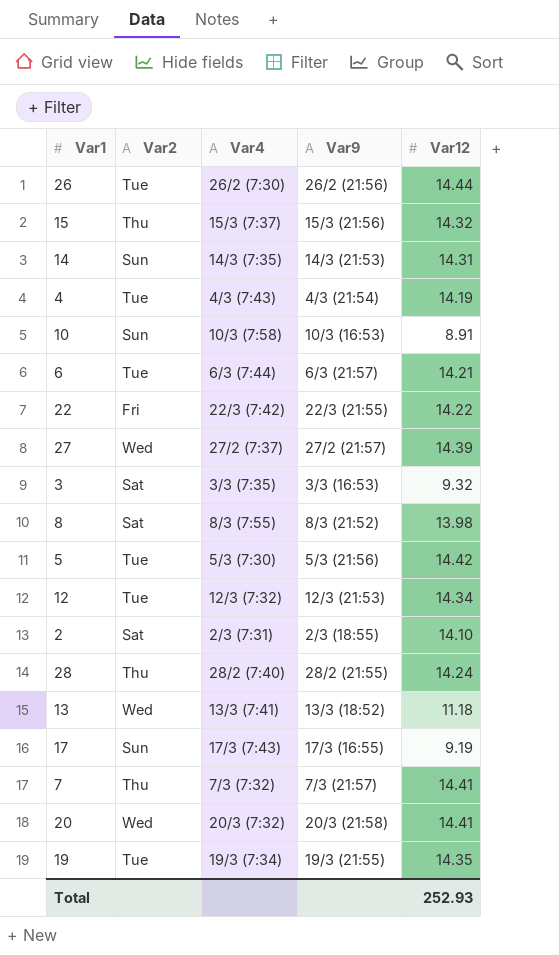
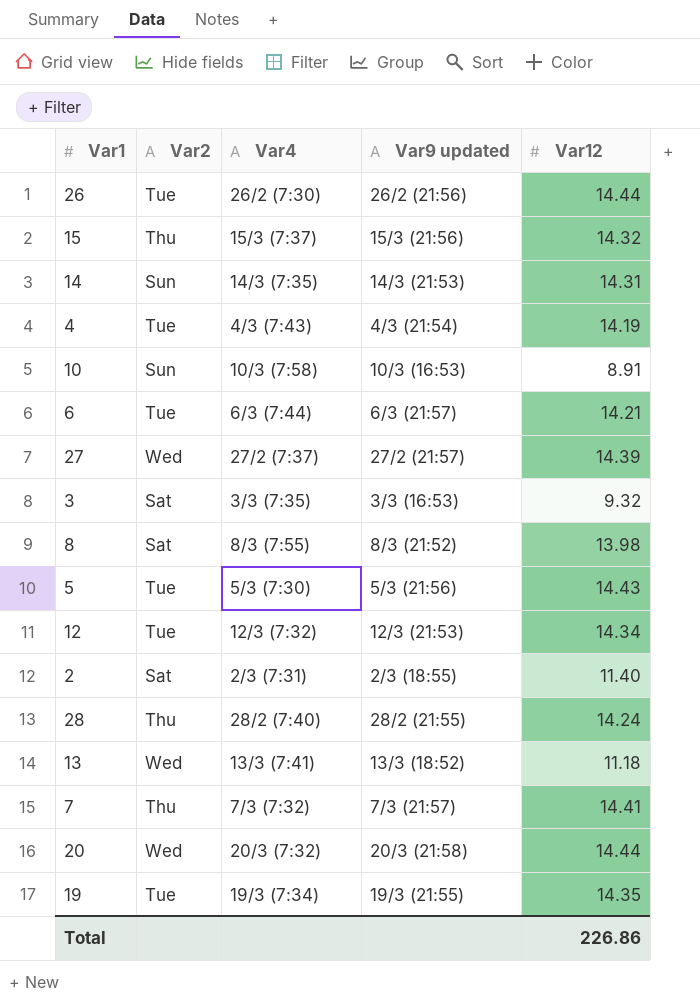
column name: Var9 -> Var9 updated
row 22: Fri | 22/3 (7:42) | 22/3 (21:55) | 14.22 -> none
row 17: Sun | 17/3 (7:43) | 17/3 (16:55) | 9.19 -> none
5 | Var12: 14.42 -> 14.43
2 | Var12: 14.10 -> 11.40
20 | Var12: 14.41 -> 14.44
Total | Var12: 252.93 -> 226.86

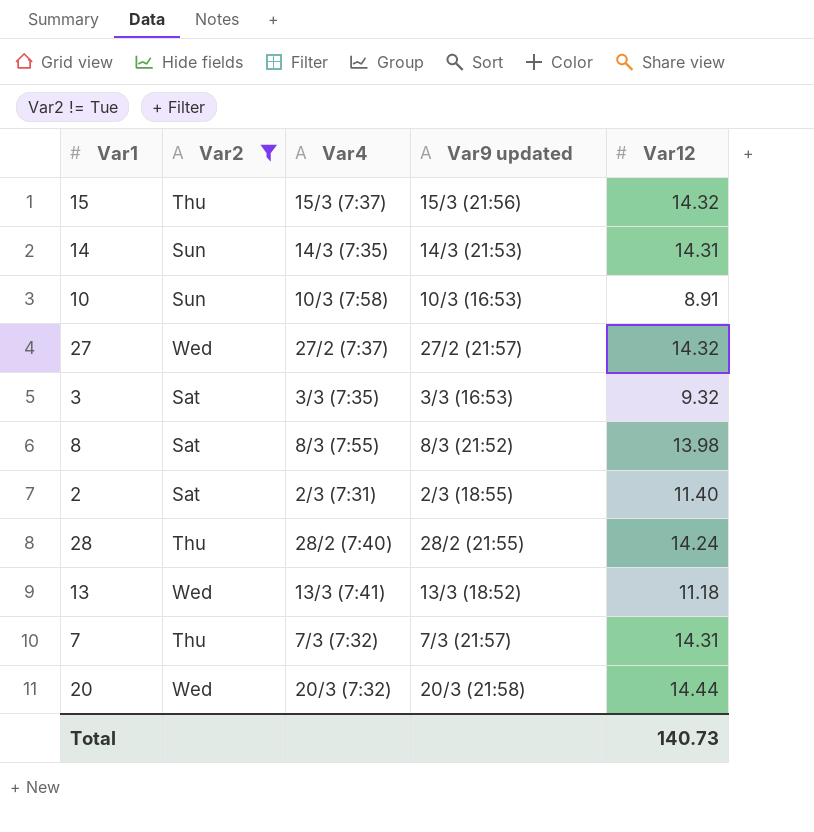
filter: none -> Var2 != Tue
27 | Var12: 14.39 -> 14.32
7 | Var12: 14.41 -> 14.31
Total | Var12: 226.86 -> 140.73

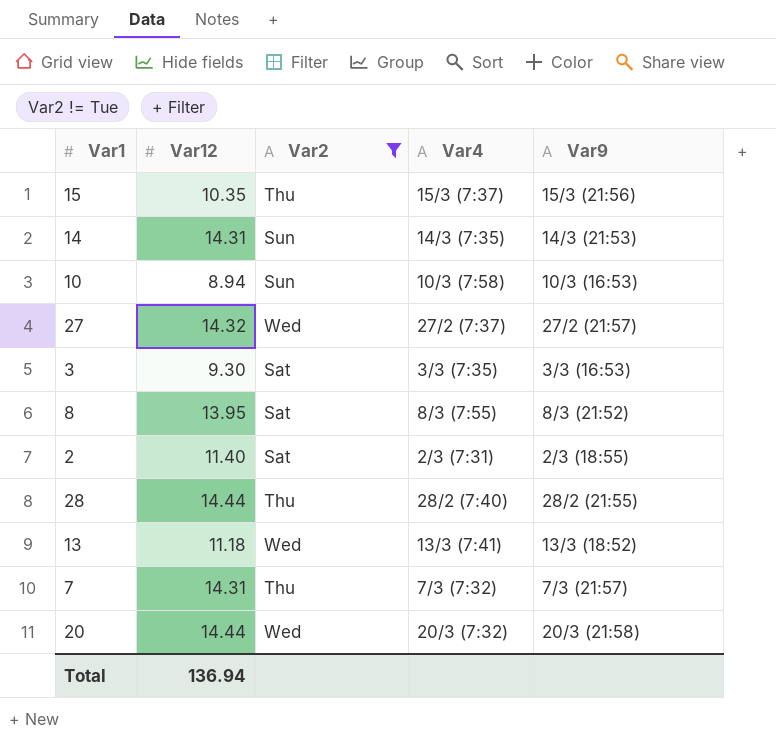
column Var12 | position: 5 -> 2
column name: Var9 updated -> Var9
15 | Var12: 14.32 -> 10.35
10 | Var12: 8.91 -> 8.94
3 | Var12: 9.32 -> 9.30
8 | Var12: 13.98 -> 13.95
28 | Var12: 14.24 -> 14.44
Total | Var12: 140.73 -> 136.94

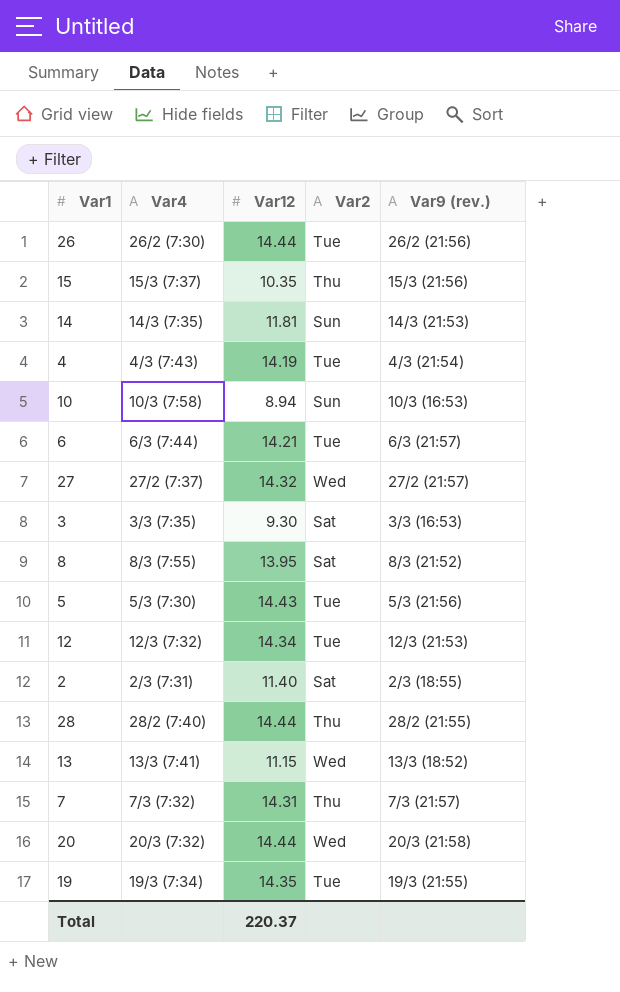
filter: Var2 != Tue -> none
column Var4 | position: 4 -> 2
column name: Var9 -> Var9 (rev.)
14 | Var12: 14.31 -> 11.81
13 | Var12: 11.18 -> 11.15
Total | Var12: 136.94 -> 220.37

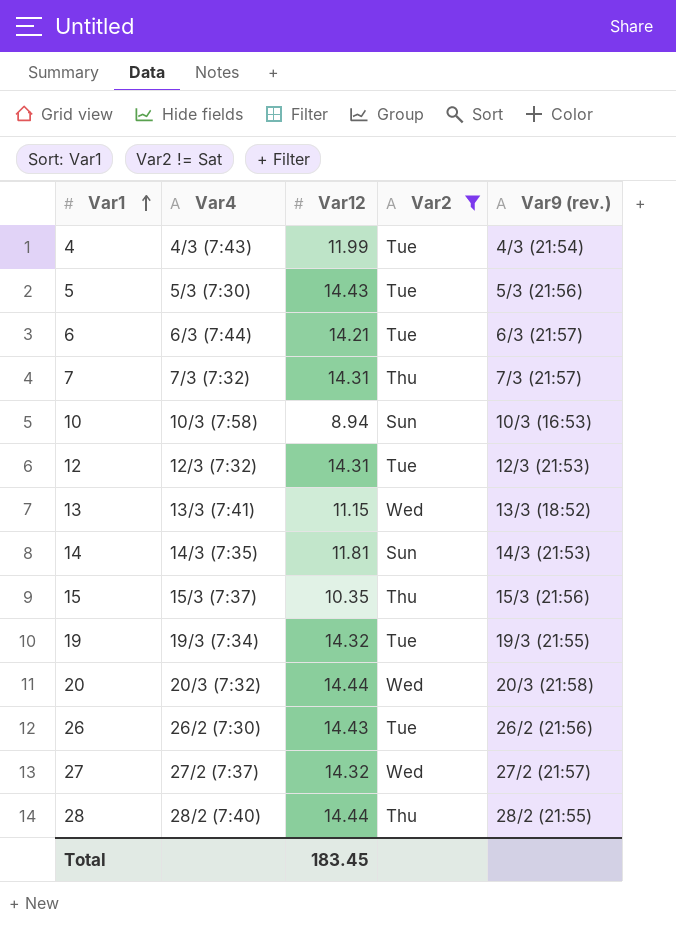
filter: none -> Var2 != Sat
row order: none -> Var1 ascending
4 | Var12: 14.19 -> 11.99
12 | Var12: 14.34 -> 14.31
19 | Var12: 14.35 -> 14.32
26 | Var12: 14.44 -> 14.43
Total | Var12: 220.37 -> 183.45

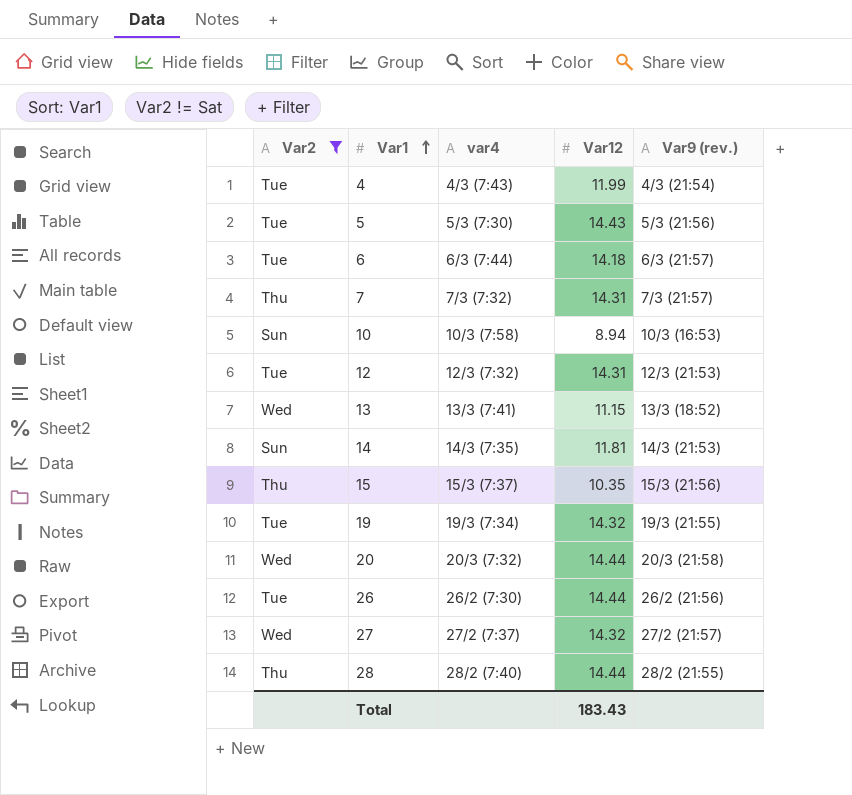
column Var2 | position: 4 -> 1
column name: Var4 -> var4
6 | Var12: 14.21 -> 14.18
26 | Var12: 14.43 -> 14.44
Total | Var12: 183.45 -> 183.43

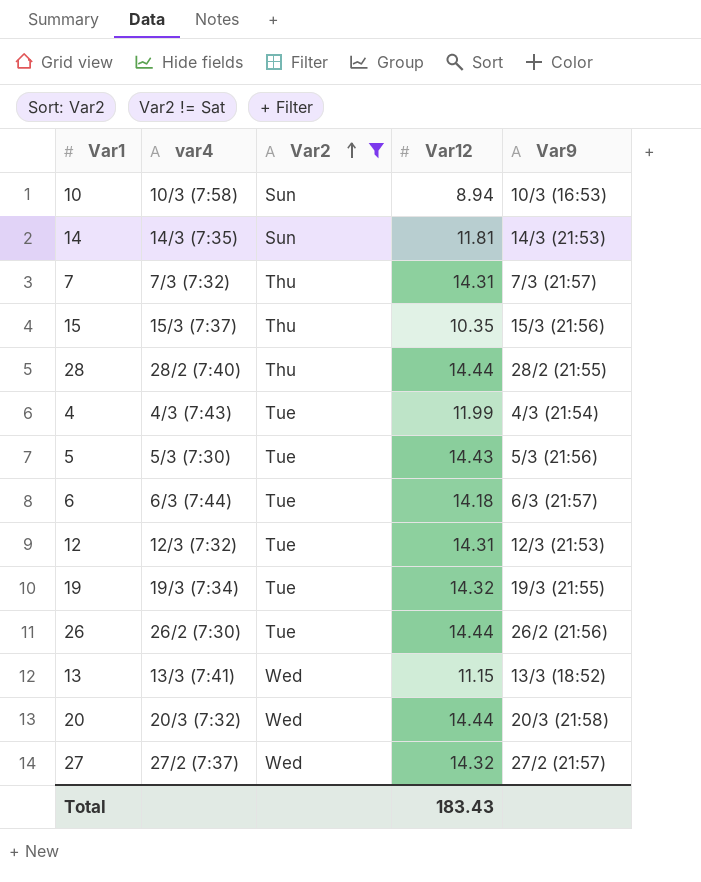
row order: Var1 ascending -> Var2 ascending
column Var2 | position: 1 -> 3
column name: Var9 (rev.) -> Var9

